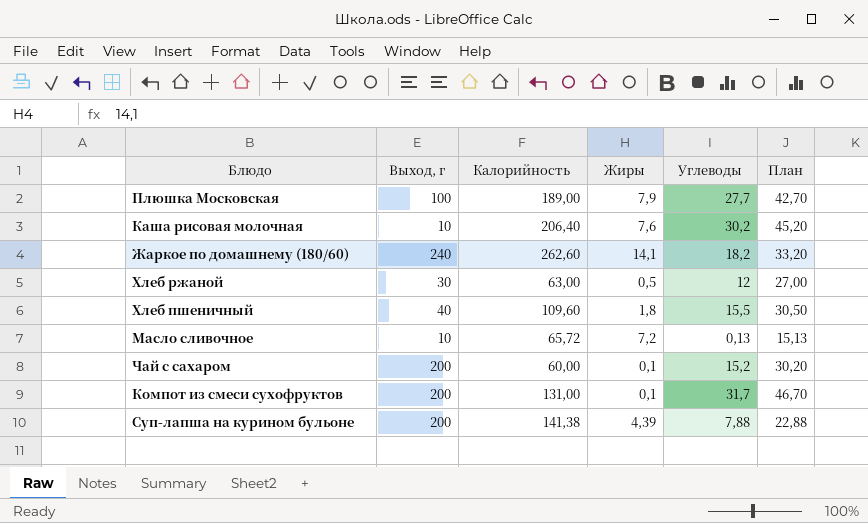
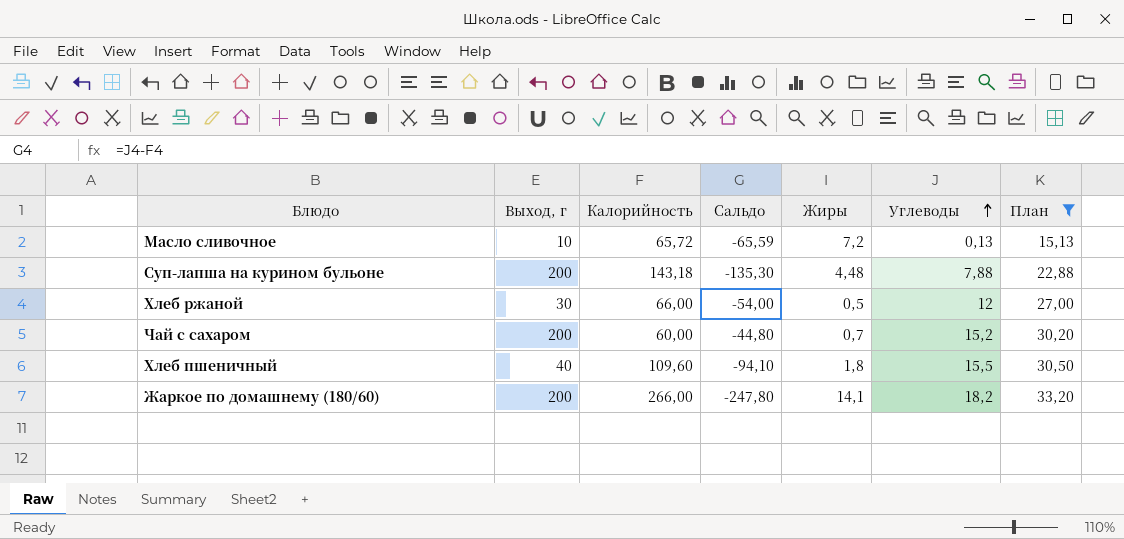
filter: none -> План <= 33,20
row order: none -> Углеводы ascending
column Сальдо | formula: none -> [Углеводы] - [Калорийность]
Суп-лапша на курином бульоне | Калорийность: 141,38 -> 143,18
Суп-лапша на курином бульоне | Жиры: 4,39 -> 4,48
Хлеб ржаной | Калорийность: 63,00 -> 66,00
Чай с сахаром | Жиры: 0,1 -> 0,7
Жаркое по домашнему (180/60) | Выход, г: 240 -> 200
Жаркое по домашнему (180/60) | Калорийность: 262,60 -> 266,00

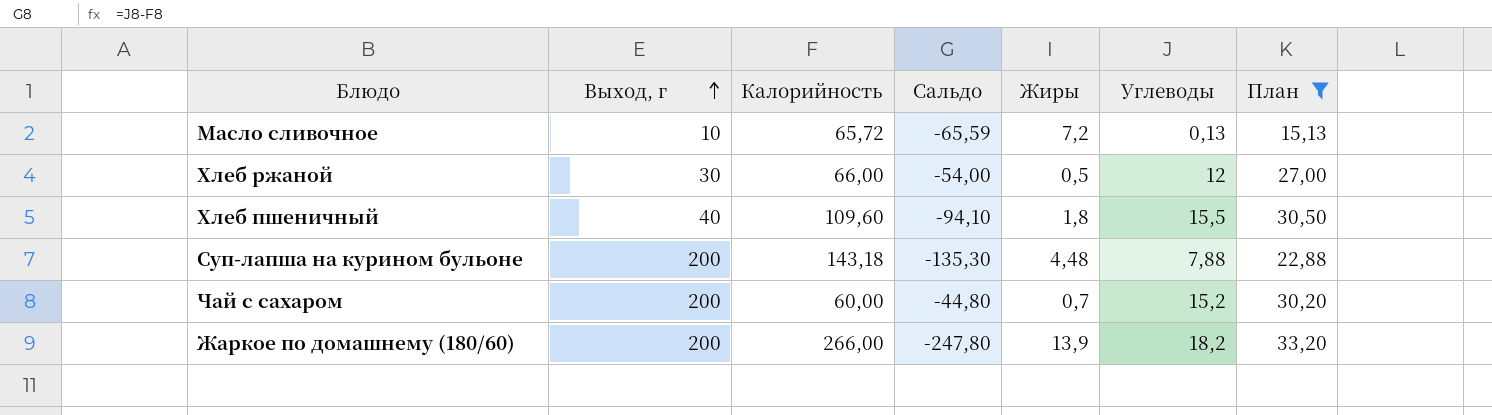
row order: Углеводы ascending -> Выход, г ascending
Жаркое по домашнему (180/60) | Жиры: 14,1 -> 13,9

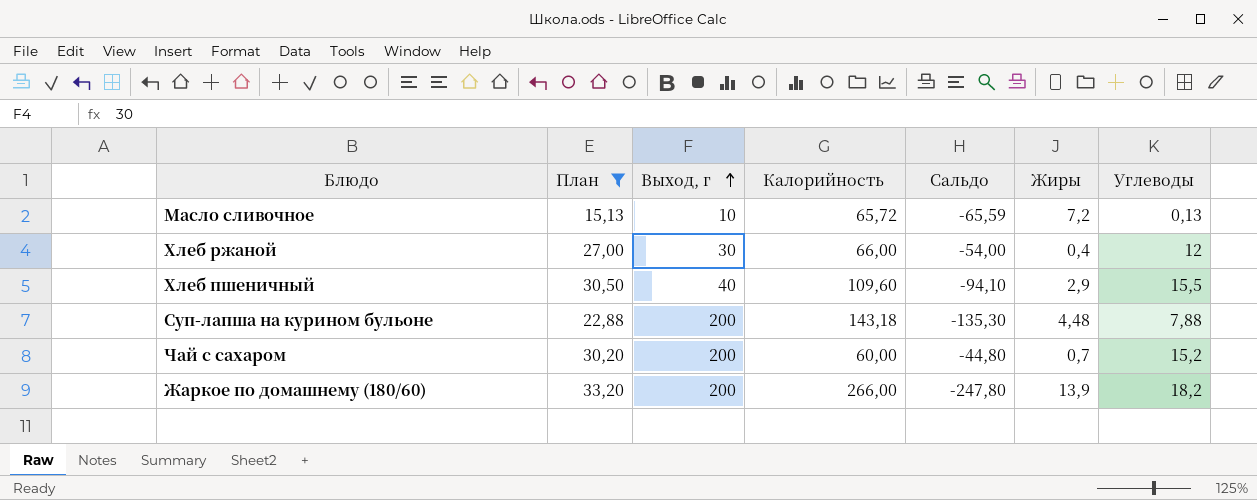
column План | position: 7 -> 2
Хлеб ржаной | Жиры: 0,5 -> 0,4
Хлеб пшеничный | Жиры: 1,8 -> 2,9

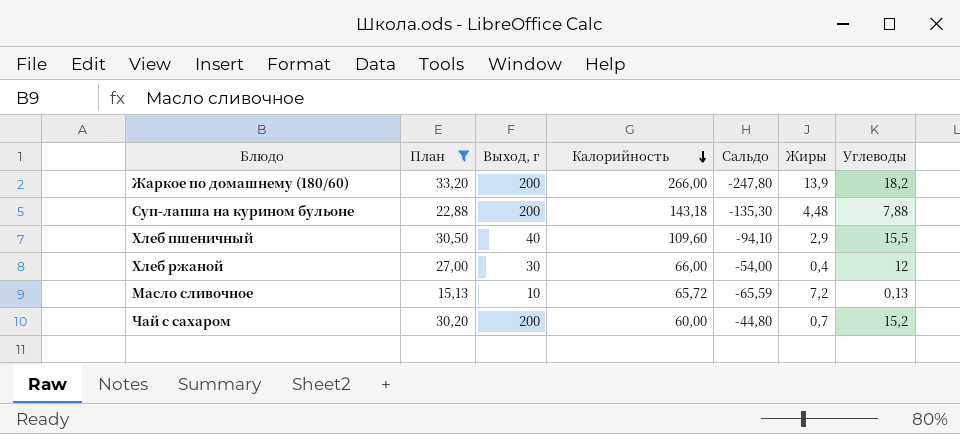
row order: Выход, г ascending -> Калорийность descending

